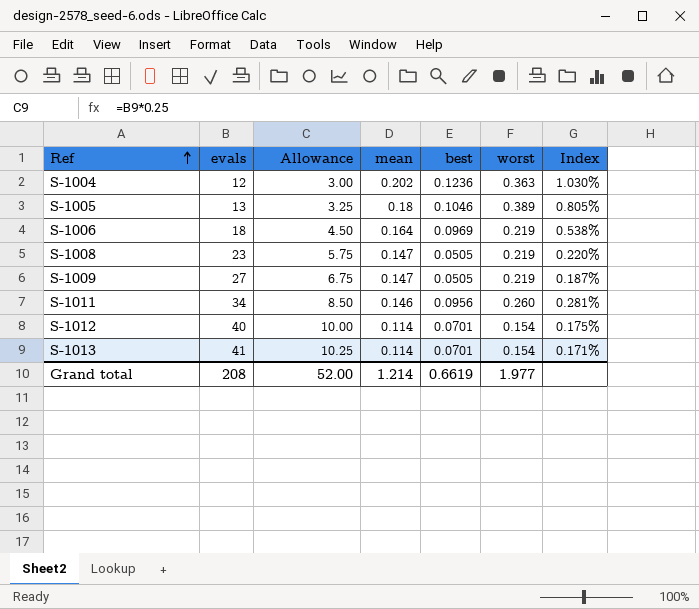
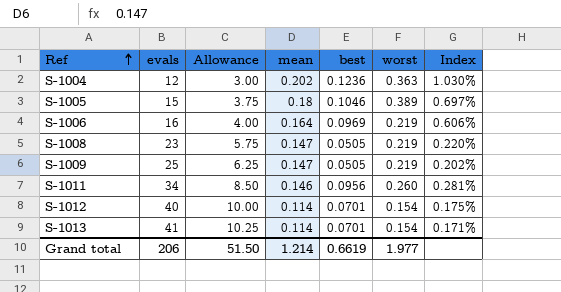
S-1005 | evals: 13 -> 15
S-1005 | Allowance: 3.25 -> 3.75
S-1005 | Index: 0.805% -> 0.697%
S-1006 | evals: 18 -> 16
S-1006 | Allowance: 4.50 -> 4.00
S-1006 | Index: 0.538% -> 0.606%
S-1009 | evals: 27 -> 25
S-1009 | Allowance: 6.75 -> 6.25
S-1009 | Index: 0.187% -> 0.202%
Grand total | evals: 208 -> 206
Grand total | Allowance: 52.00 -> 51.50

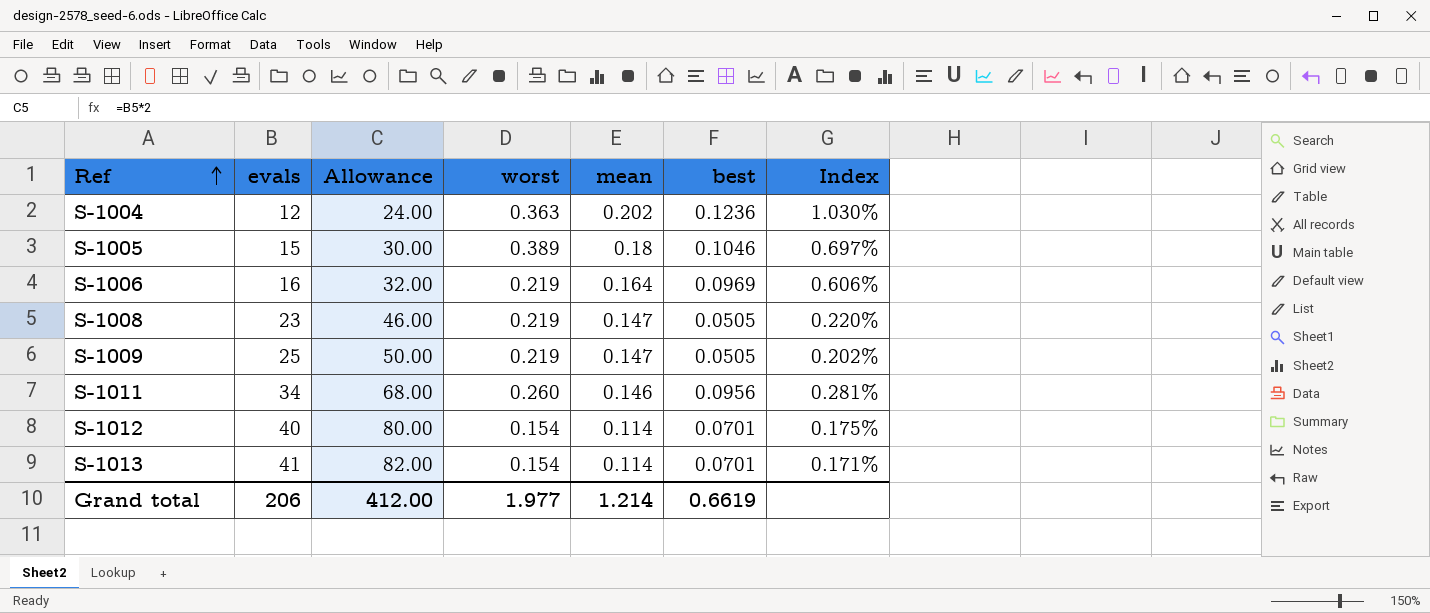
column Allowance | formula: [evals] * 0.25 -> [evals] * 2
column worst | position: 6 -> 4
Grand total | Allowance: 51.50 -> 412.00

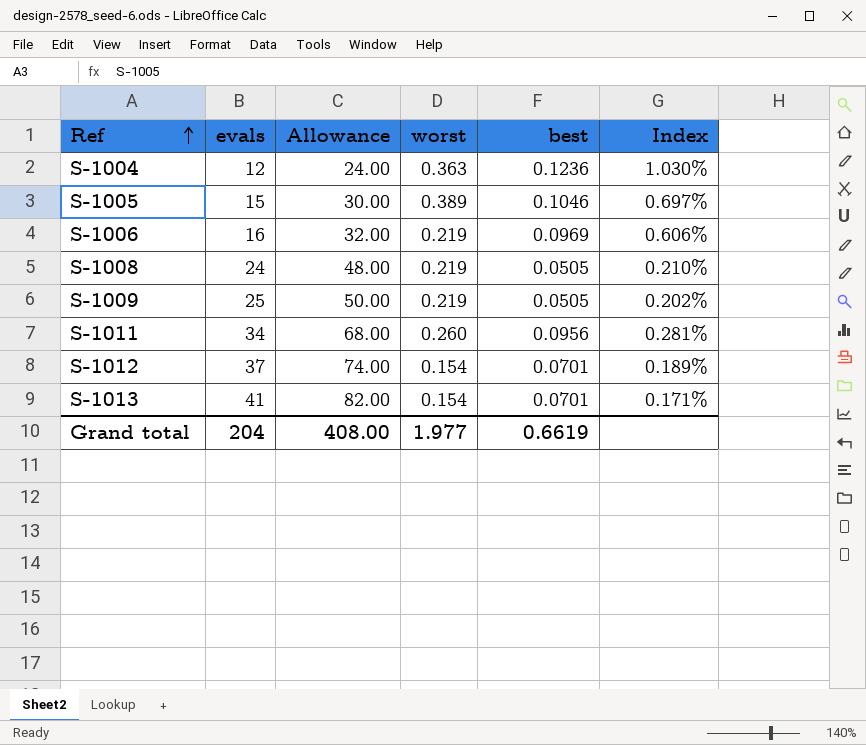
column mean | position: 5 -> none
S-1008 | evals: 23 -> 24
S-1008 | Allowance: 46.00 -> 48.00
S-1008 | Index: 0.220% -> 0.210%
S-1012 | evals: 40 -> 37
S-1012 | Allowance: 80.00 -> 74.00
S-1012 | Index: 0.175% -> 0.189%
Grand total | evals: 206 -> 204
Grand total | Allowance: 412.00 -> 408.00

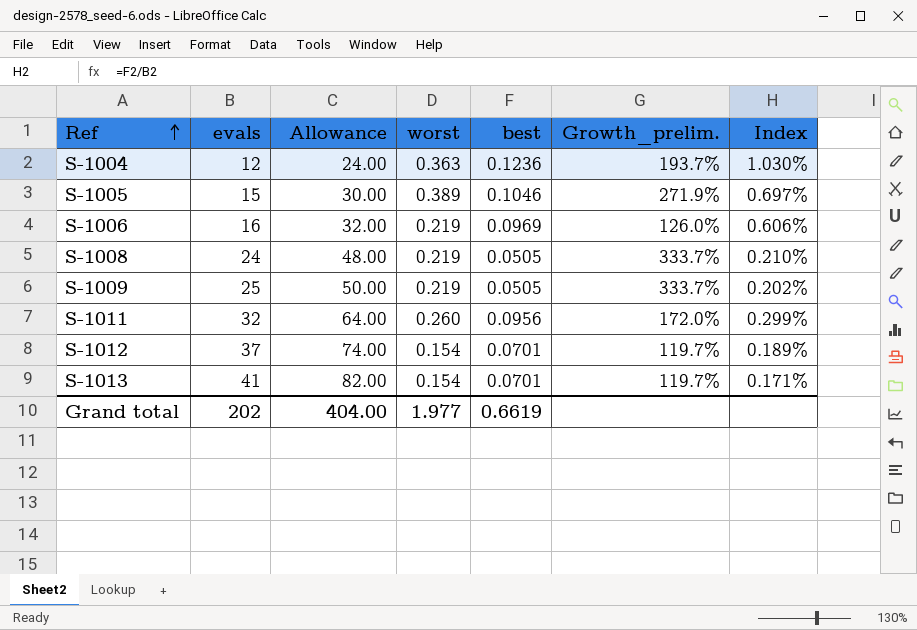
column Growth_prelim. | formula: none -> ([worst] - [best]) / [best]
S-1011 | evals: 34 -> 32
S-1011 | Allowance: 68.00 -> 64.00
S-1011 | Index: 0.281% -> 0.299%
Grand total | evals: 204 -> 202
Grand total | Allowance: 408.00 -> 404.00

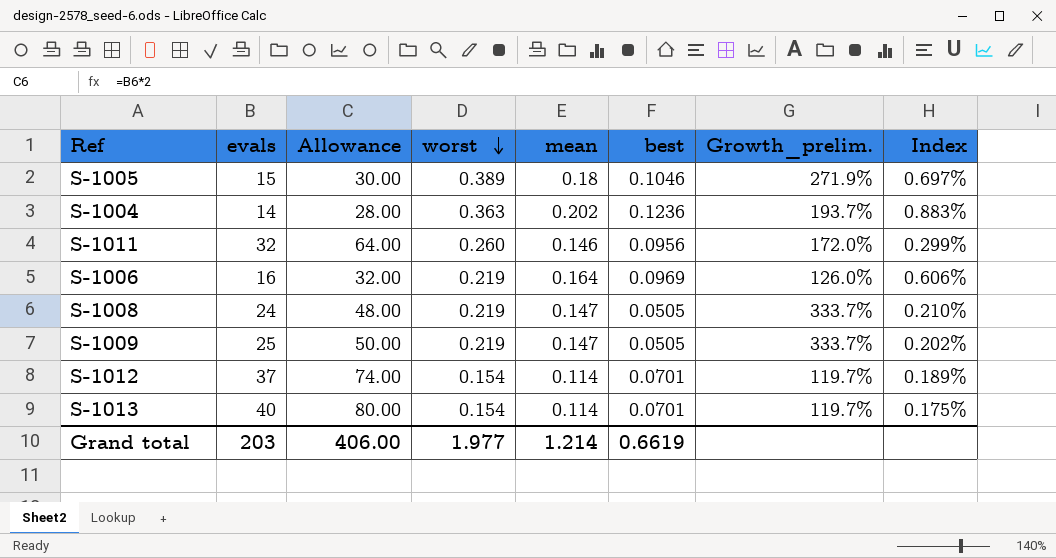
row order: Ref ascending -> worst descending
column mean | position: none -> 5
S-1004 | evals: 12 -> 14
S-1004 | Allowance: 24.00 -> 28.00
S-1004 | Index: 1.030% -> 0.883%
S-1013 | evals: 41 -> 40
S-1013 | Allowance: 82.00 -> 80.00
S-1013 | Index: 0.171% -> 0.175%
Grand total | evals: 202 -> 203
Grand total | Allowance: 404.00 -> 406.00

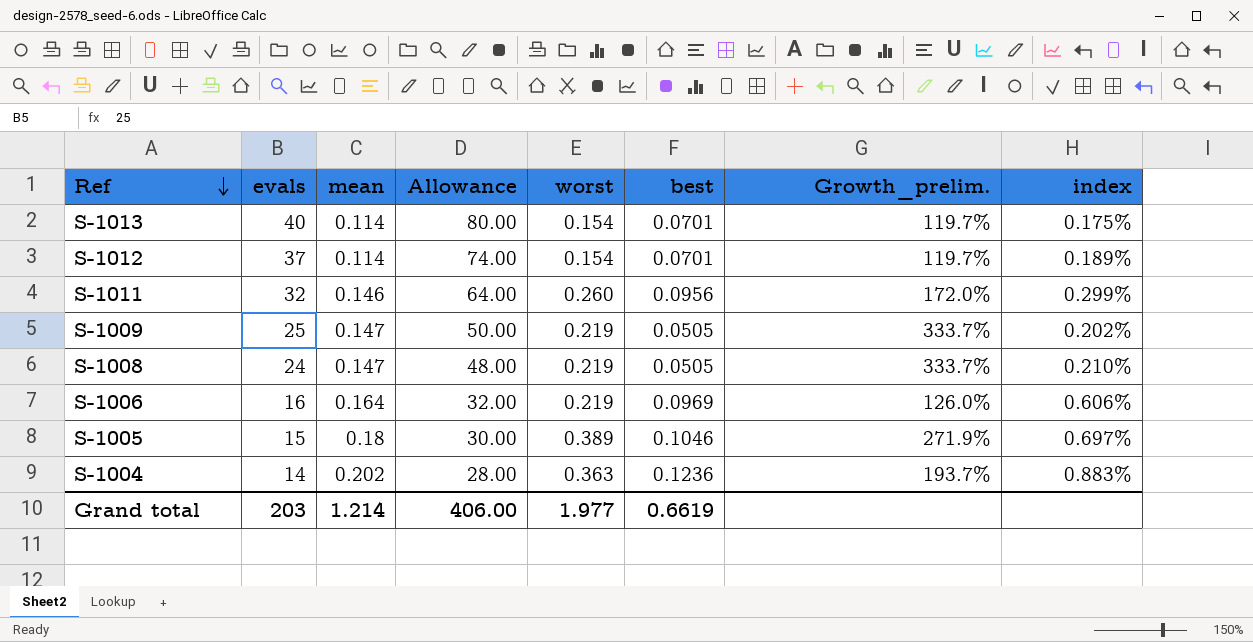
row order: worst descending -> Ref descending
column mean | position: 5 -> 3
column name: Index -> index

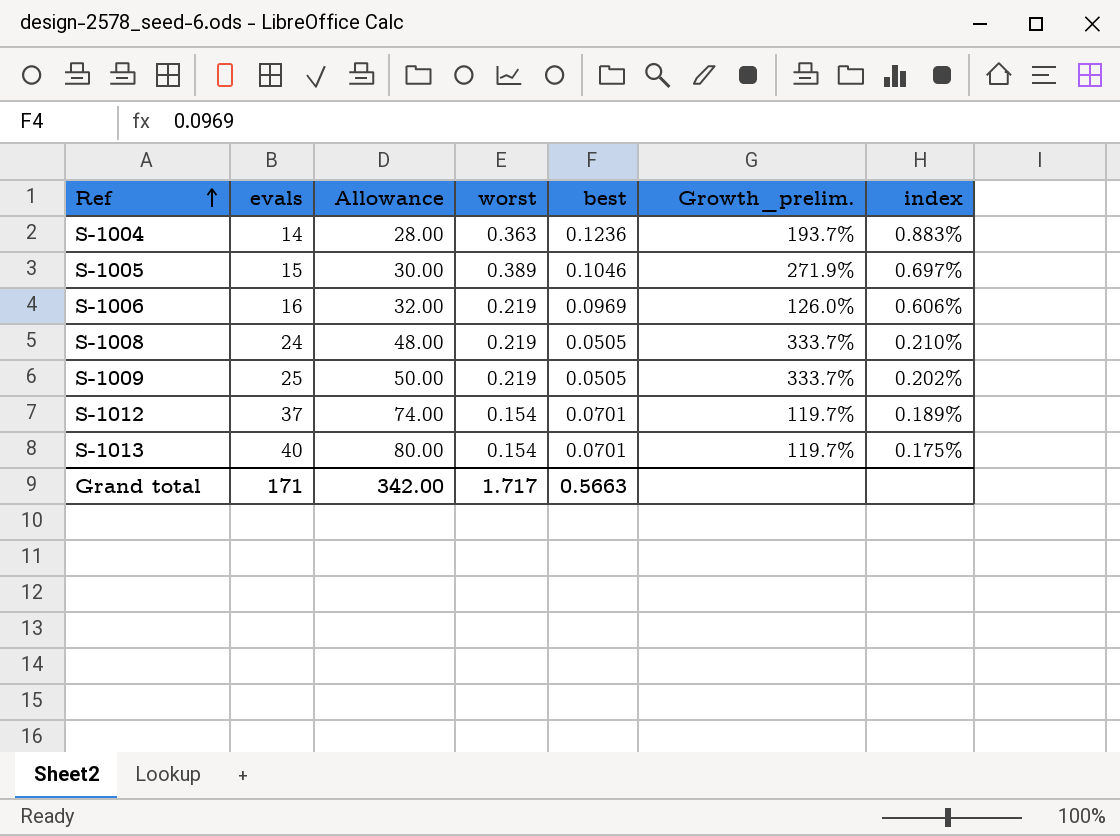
row order: Ref descending -> Ref ascending
column mean | position: 3 -> none
row S-1011: 32 | 0.146 | 64.00 | 0.260 | 0.0956 | 172.0% | 0.299% -> none
Grand total | evals: 203 -> 171
Grand total | Allowance: 406.00 -> 342.00
Grand total | worst: 1.977 -> 1.717
Grand total | best: 0.6619 -> 0.5663

